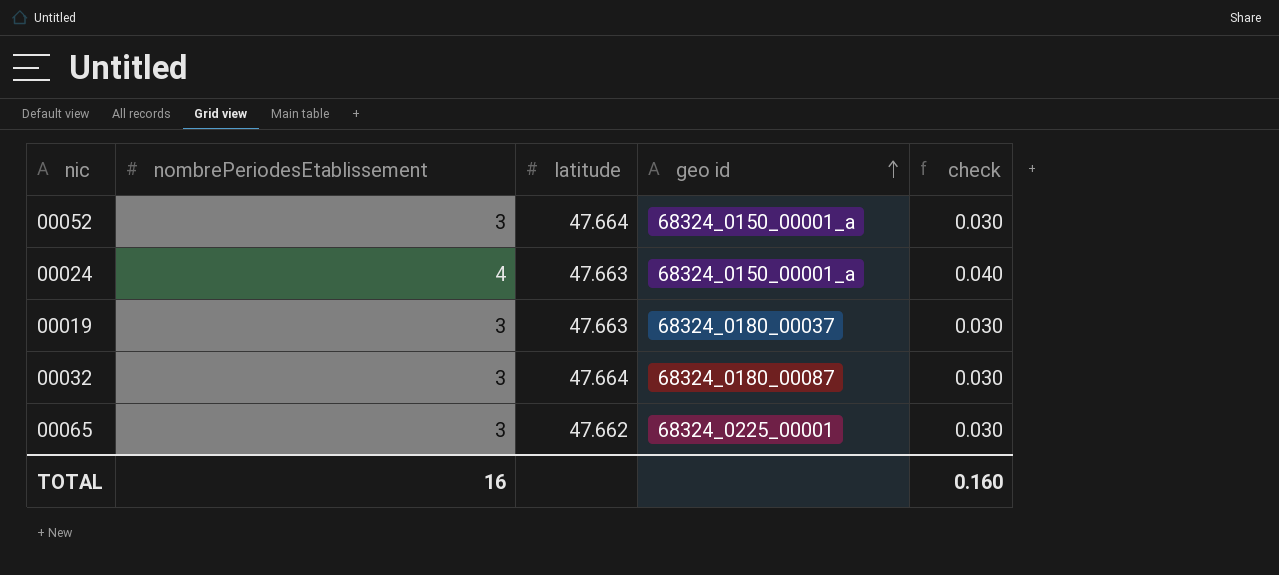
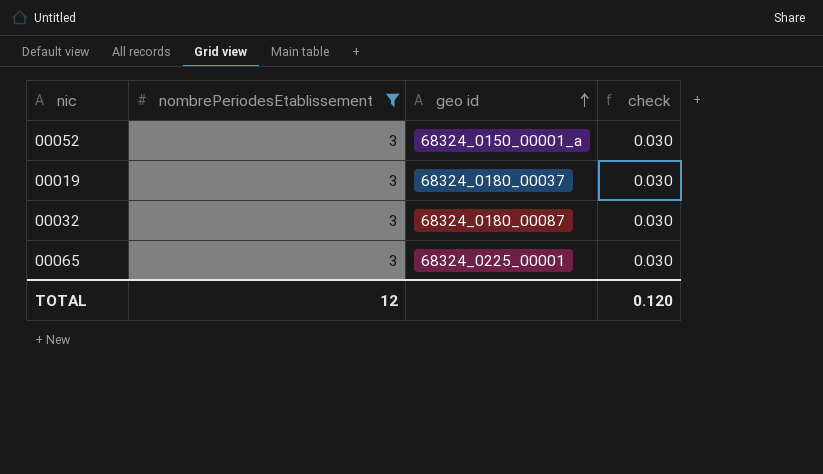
filter: none -> nombrePeriodesEtablissement = 3
column latitude | position: 3 -> none
TOTAL | nombrePeriodesEtablissement: 16 -> 12
TOTAL | check: 0.160 -> 0.120

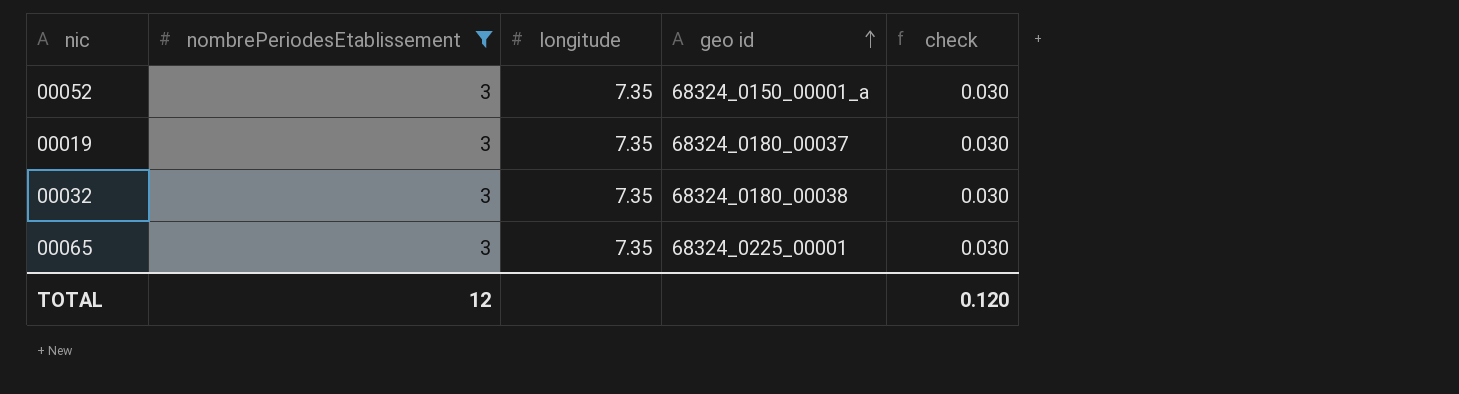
column longitude | position: none -> 3
00032 | geo id: 68324_0180_00087 -> 68324_0180_00038

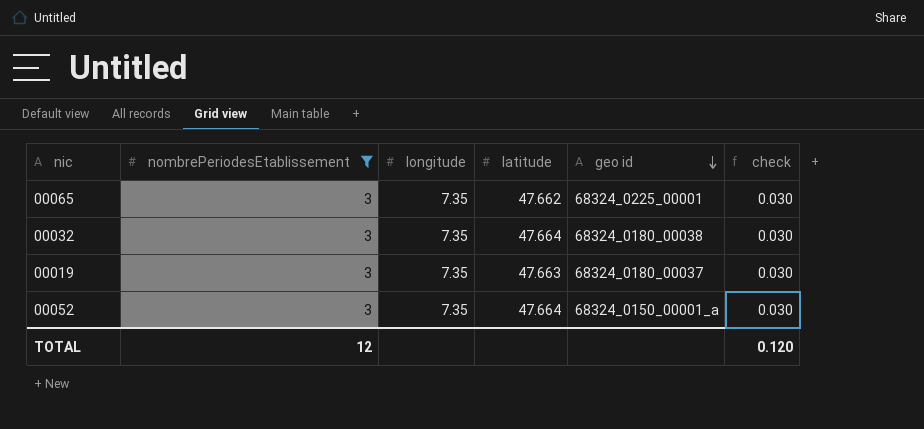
row order: geo id ascending -> geo id descending
column latitude | position: none -> 4

